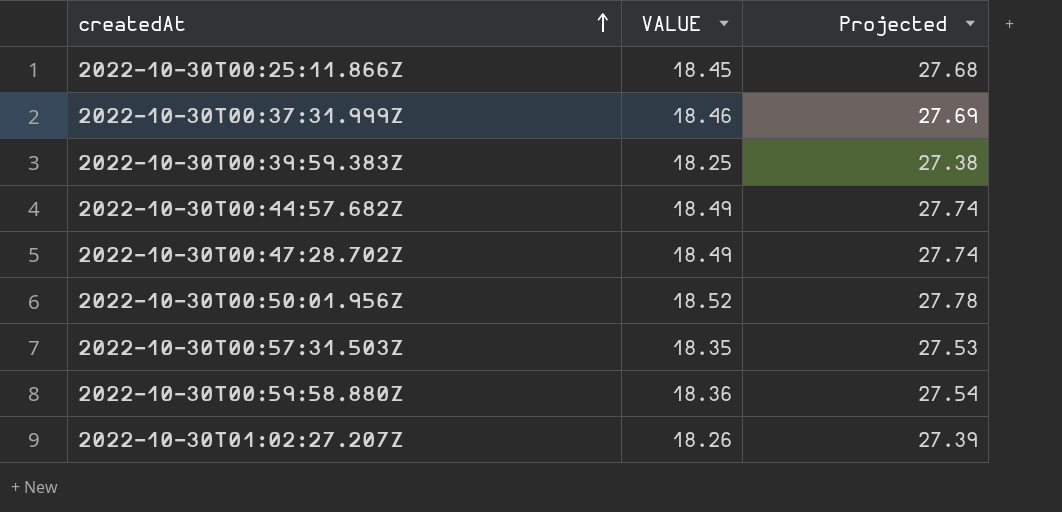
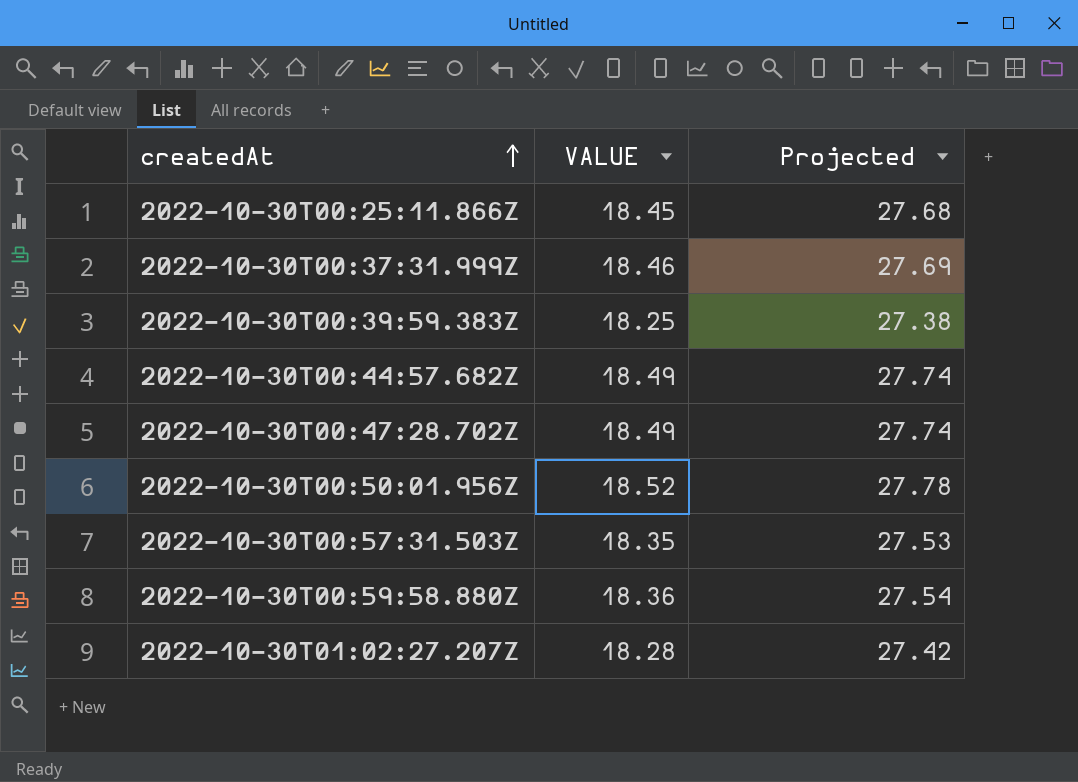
2022-10-30T01:02:27.207Z | VALUE: 18.26 -> 18.28
2022-10-30T01:02:27.207Z | Projected: 27.39 -> 27.42

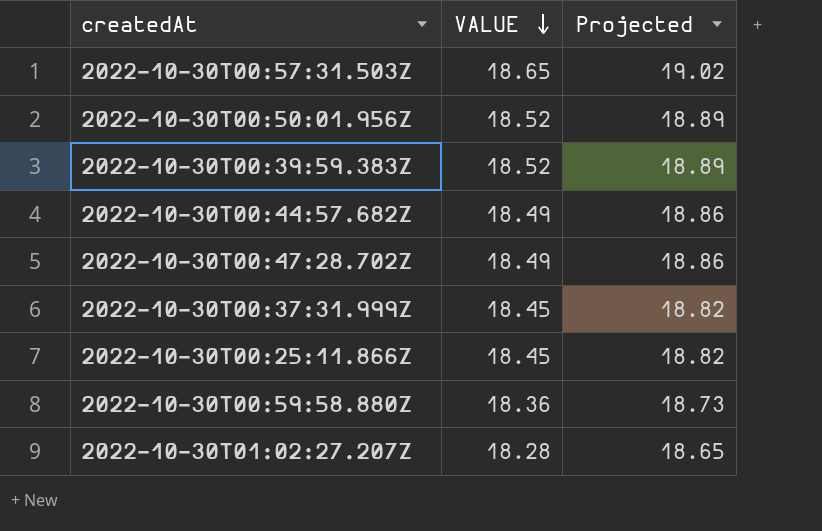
row order: createdAt ascending -> VALUE descending
column Projected | formula: [VALUE] * 1.5 -> [VALUE] * 1.02
2022-10-30T00:57:31.503Z | VALUE: 18.35 -> 18.65
2022-10-30T00:39:59.383Z | VALUE: 18.25 -> 18.52
2022-10-30T00:37:31.999Z | VALUE: 18.46 -> 18.45

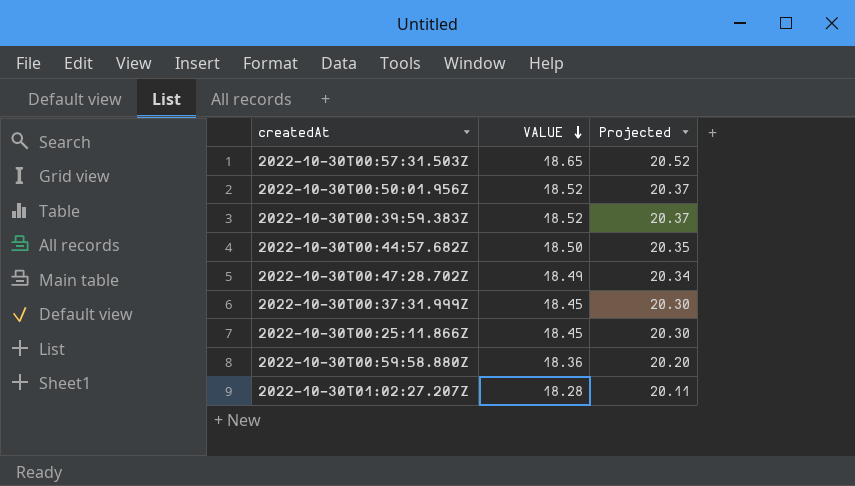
column Projected | formula: [VALUE] * 1.02 -> [VALUE] * 1.1
2022-10-30T00:44:57.682Z | VALUE: 18.49 -> 18.50

